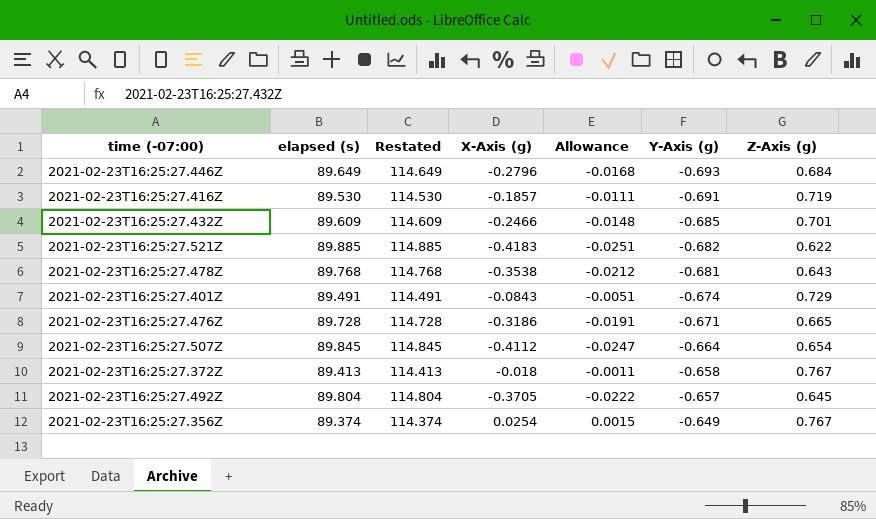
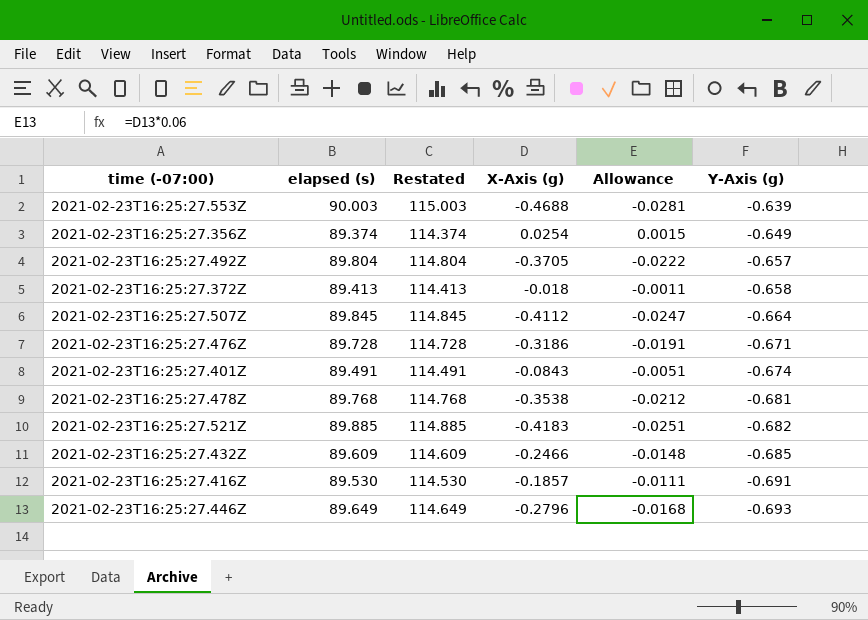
row order: Y-Axis (g) ascending -> Y-Axis (g) descending
column Z-Axis (g) | position: 7 -> none
row 2021-02-23T16:25:27.553Z: none -> 90.003 | 115.003 | -0.4688 | -0.0281 | -0.639

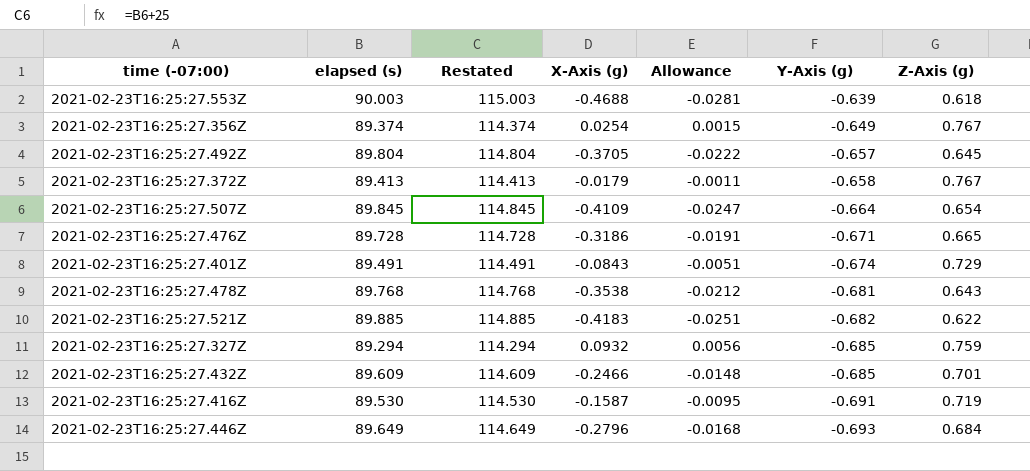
column Z-Axis (g) | position: none -> 7
2021-02-23T16:25:27.372Z | X-Axis (g): -0.018 -> -0.0179
2021-02-23T16:25:27.507Z | X-Axis (g): -0.4112 -> -0.4109
row 2021-02-23T16:25:27.327Z: none -> 89.294 | 114.294 | 0.0932 | 0.0056 | -0.685 | 0.759
2021-02-23T16:25:27.416Z | X-Axis (g): -0.1857 -> -0.1587
2021-02-23T16:25:27.416Z | Allowance: -0.0111 -> -0.0095

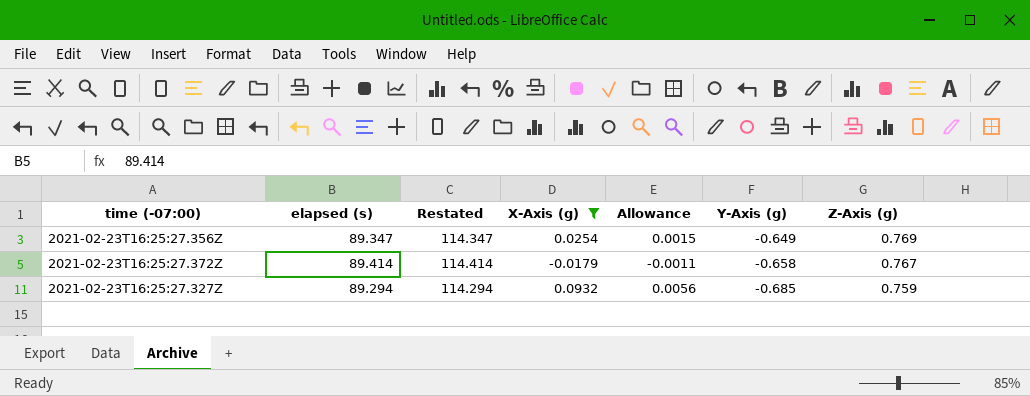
filter: none -> X-Axis (g) >= -0.0179
2021-02-23T16:25:27.356Z | elapsed (s): 89.374 -> 89.347
2021-02-23T16:25:27.356Z | Restated: 114.374 -> 114.347
2021-02-23T16:25:27.356Z | Z-Axis (g): 0.767 -> 0.769
2021-02-23T16:25:27.372Z | elapsed (s): 89.413 -> 89.414
2021-02-23T16:25:27.372Z | Restated: 114.413 -> 114.414

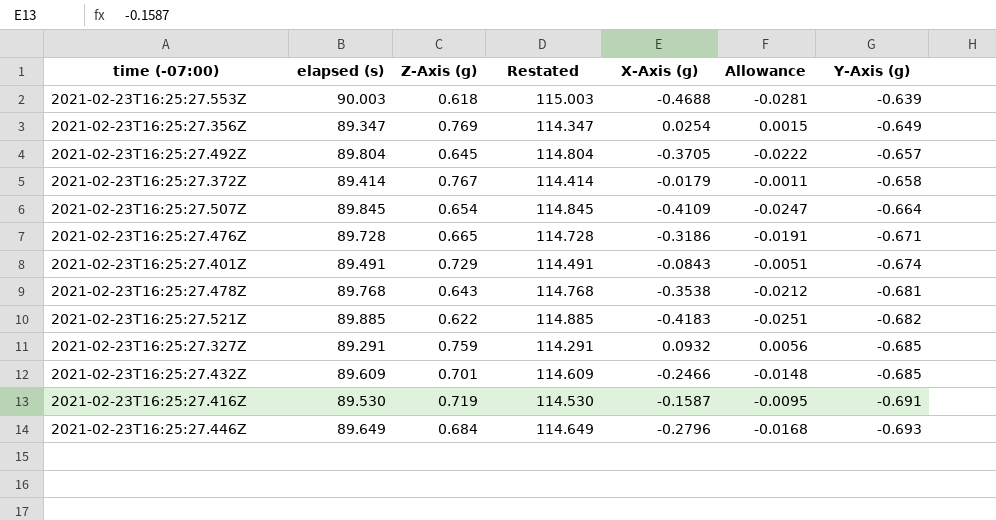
filter: X-Axis (g) >= -0.0179 -> none
column Z-Axis (g) | position: 7 -> 3
2021-02-23T16:25:27.327Z | elapsed (s): 89.294 -> 89.291
2021-02-23T16:25:27.327Z | Restated: 114.294 -> 114.291

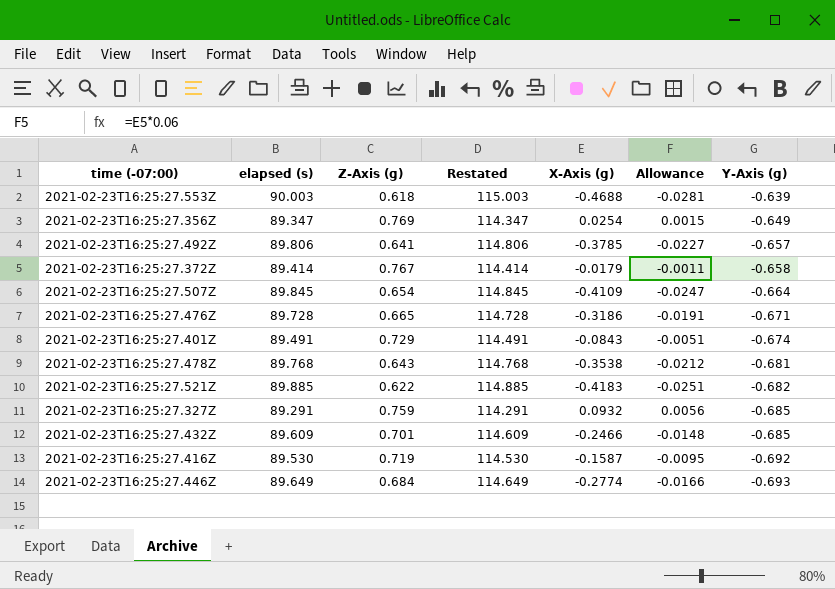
2021-02-23T16:25:27.492Z | elapsed (s): 89.804 -> 89.806
2021-02-23T16:25:27.492Z | Z-Axis (g): 0.645 -> 0.641
2021-02-23T16:25:27.492Z | Restated: 114.804 -> 114.806
2021-02-23T16:25:27.492Z | X-Axis (g): -0.3705 -> -0.3785
2021-02-23T16:25:27.492Z | Allowance: -0.0222 -> -0.0227
2021-02-23T16:25:27.416Z | Y-Axis (g): -0.691 -> -0.692
2021-02-23T16:25:27.446Z | X-Axis (g): -0.2796 -> -0.2774
2021-02-23T16:25:27.446Z | Allowance: -0.0168 -> -0.0166

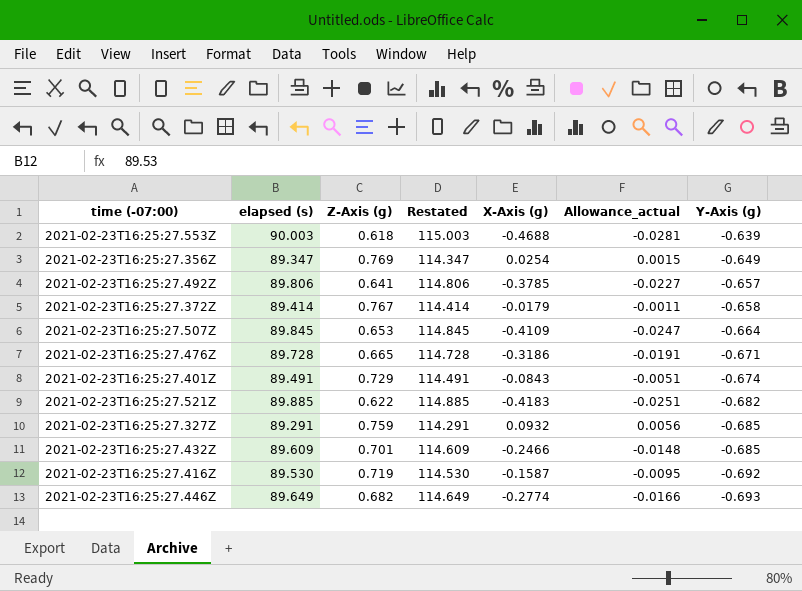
column name: Allowance -> Allowance_actual
row 2021-02-23T16:25:27.478Z: 89.768 | 0.643 | 114.768 | -0.3538 | -0.0212 | -0.681 -> none
2021-02-23T16:25:27.507Z | Z-Axis (g): 0.654 -> 0.653
2021-02-23T16:25:27.446Z | Z-Axis (g): 0.684 -> 0.682

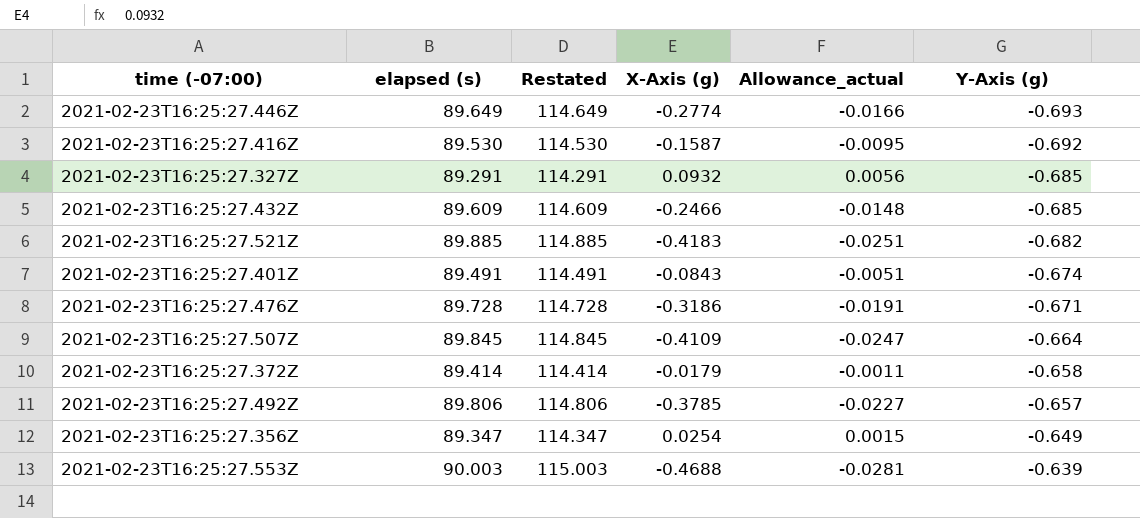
row order: Y-Axis (g) descending -> Y-Axis (g) ascending
column Z-Axis (g) | position: 3 -> none

